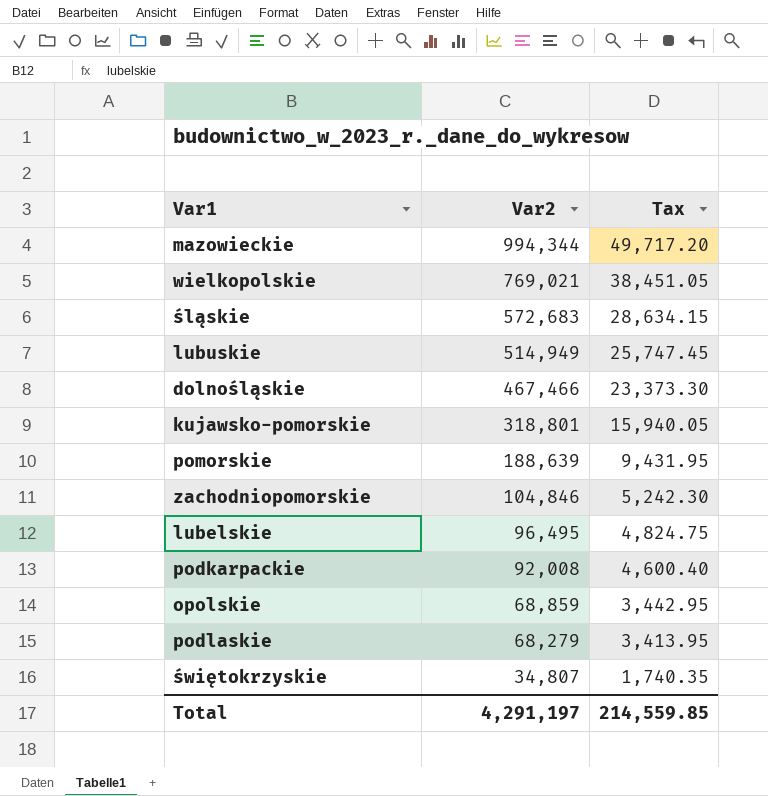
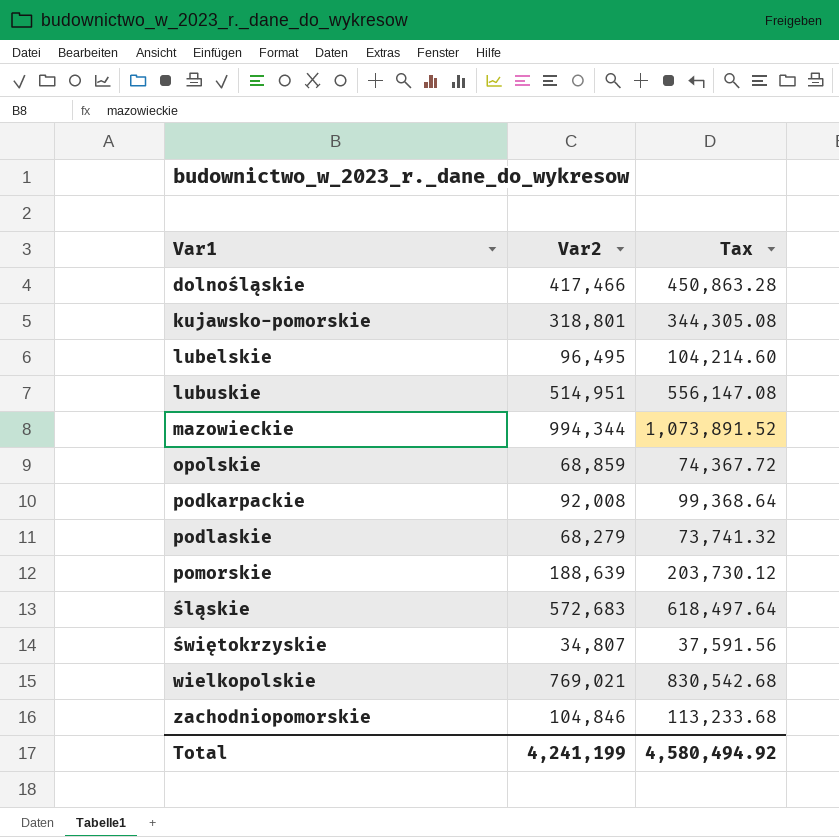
row order: Var2 descending -> Var1 ascending
column Tax | formula: [Var2] * 0.05 -> [Var2] * 1.08
dolnośląskie | Var2: 467,466 -> 417,466
lubuskie | Var2: 514,949 -> 514,951
Total | Var2: 4,291,197 -> 4,241,199
Total | Tax: 214,559.85 -> 4,580,494.92

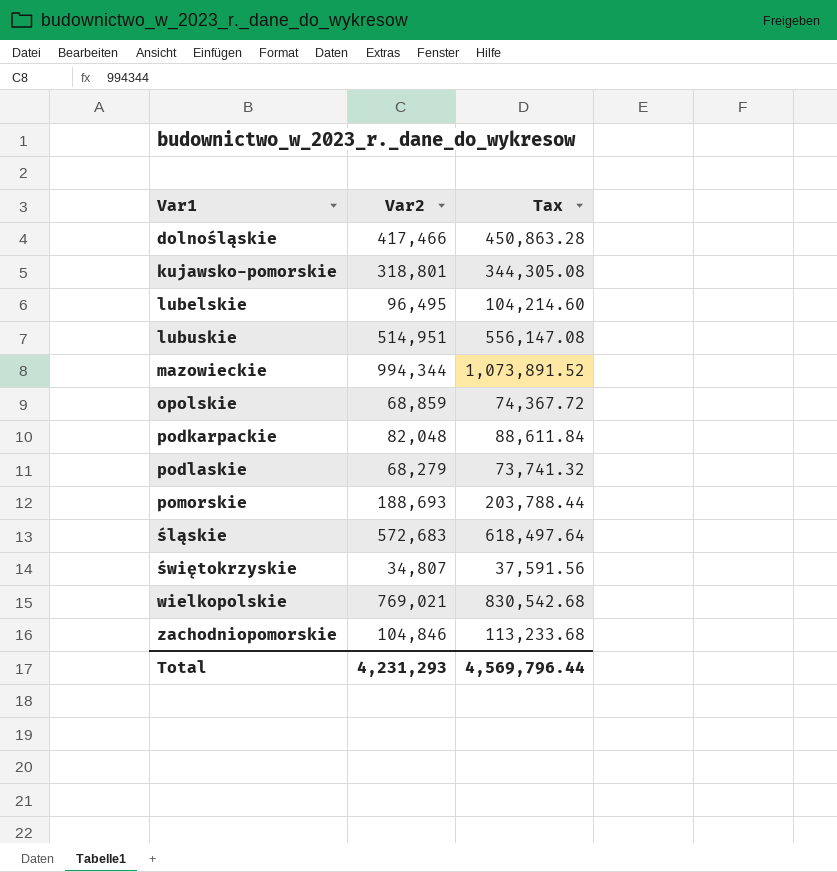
podkarpackie | Var2: 92,008 -> 82,048
podkarpackie | Tax: 99,368.64 -> 88,611.84
pomorskie | Var2: 188,639 -> 188,693
pomorskie | Tax: 203,730.12 -> 203,788.44
Total | Var2: 4,241,199 -> 4,231,293
Total | Tax: 4,580,494.92 -> 4,569,796.44

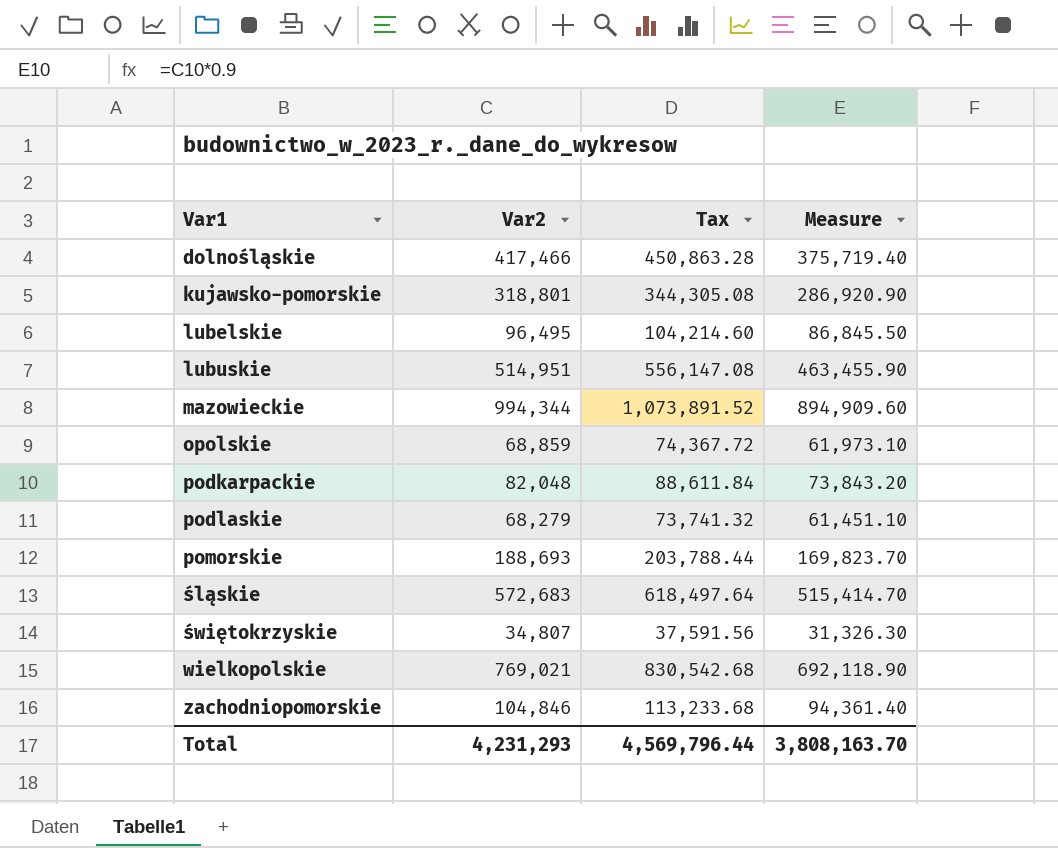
column Measure | formula: none -> [Var2] * 0.9

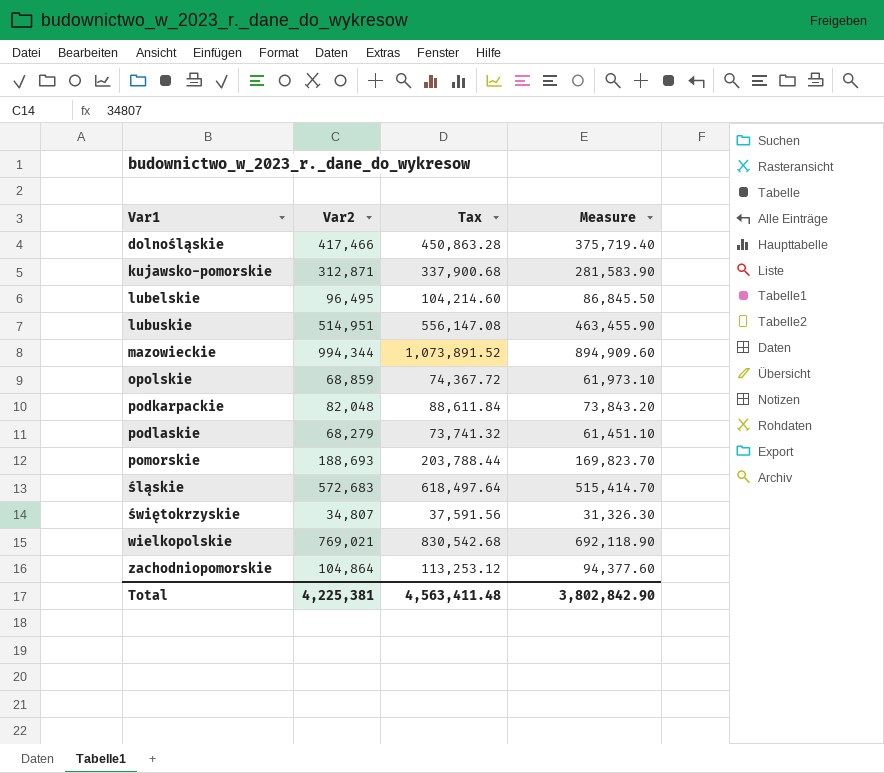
kujawsko-pomorskie | Var2: 318,801 -> 312,871
kujawsko-pomorskie | Tax: 344,305.08 -> 337,900.68
kujawsko-pomorskie | Measure: 286,920.90 -> 281,583.90
zachodniopomorskie | Var2: 104,846 -> 104,864
zachodniopomorskie | Tax: 113,233.68 -> 113,253.12
zachodniopomorskie | Measure: 94,361.40 -> 94,377.60
Total | Var2: 4,231,293 -> 4,225,381
Total | Tax: 4,569,796.44 -> 4,563,411.48
Total | Measure: 3,808,163.70 -> 3,802,842.90

